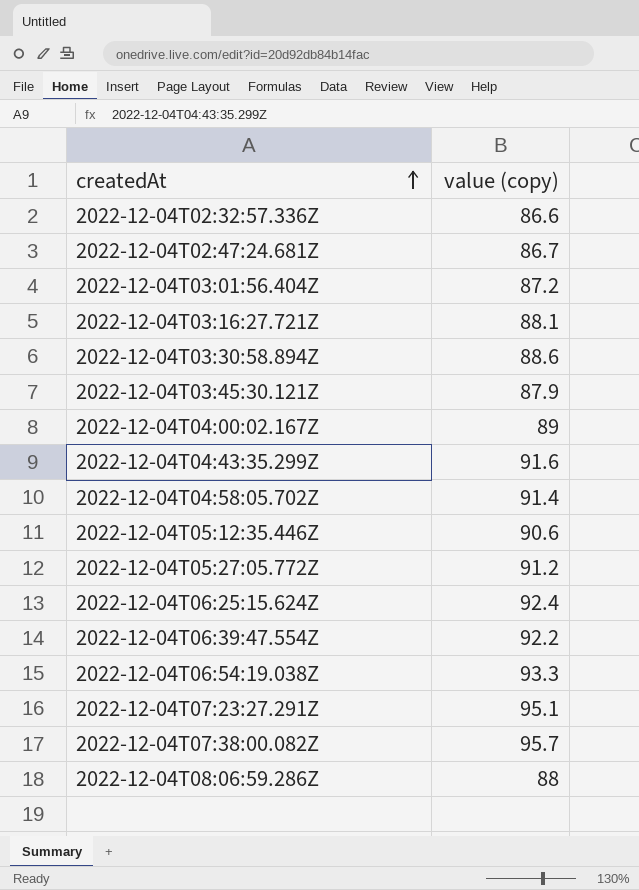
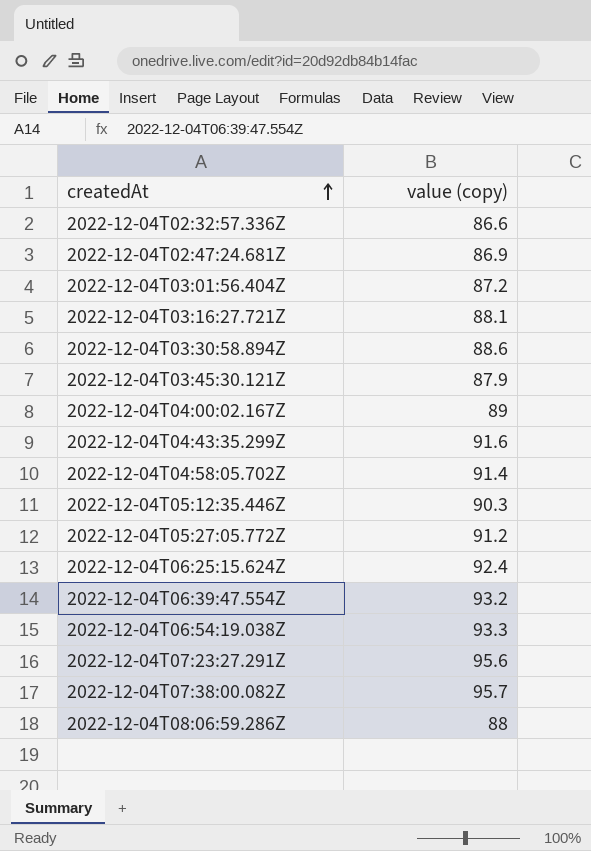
2022-12-04T02:47:24.681Z | value (copy): 86.7 -> 86.9
2022-12-04T05:12:35.446Z | value (copy): 90.6 -> 90.3
2022-12-04T06:39:47.554Z | value (copy): 92.2 -> 93.2
2022-12-04T07:23:27.291Z | value (copy): 95.1 -> 95.6

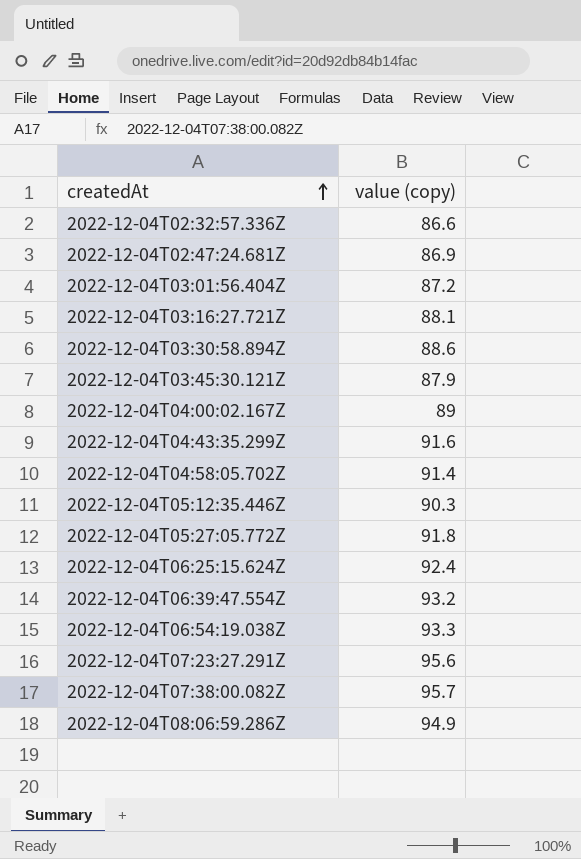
2022-12-04T05:27:05.772Z | value (copy): 91.2 -> 91.8
2022-12-04T08:06:59.286Z | value (copy): 88 -> 94.9

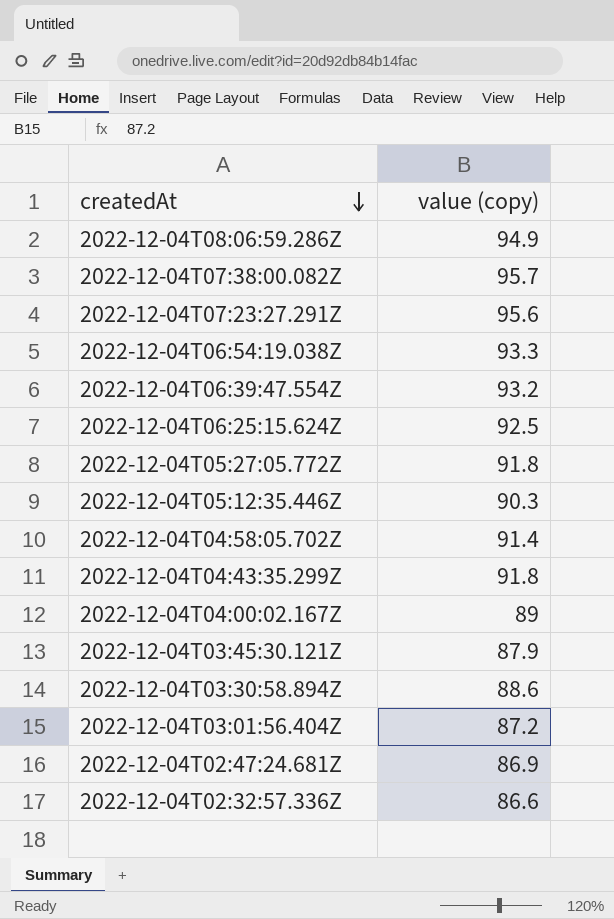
row order: createdAt ascending -> createdAt descending
row 2022-12-04T03:16:27.721Z: 88.1 -> none
2022-12-04T06:25:15.624Z | value (copy): 92.4 -> 92.5
2022-12-04T04:43:35.299Z | value (copy): 91.6 -> 91.8

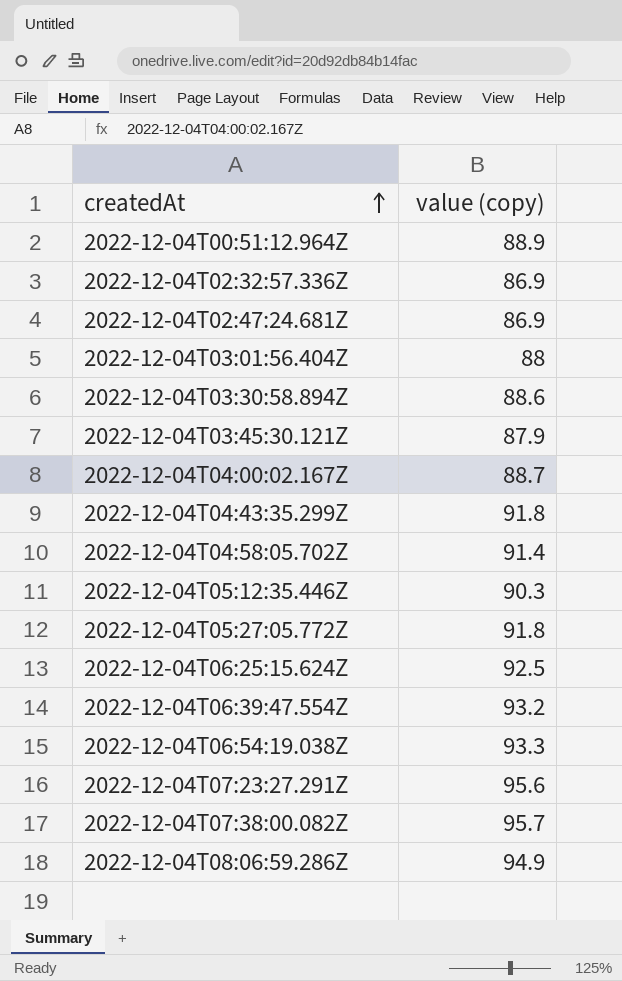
row order: createdAt descending -> createdAt ascending
row 2022-12-04T00:51:12.964Z: none -> 88.9
2022-12-04T02:32:57.336Z | value (copy): 86.6 -> 86.9
2022-12-04T03:01:56.404Z | value (copy): 87.2 -> 88
2022-12-04T04:00:02.167Z | value (copy): 89 -> 88.7

